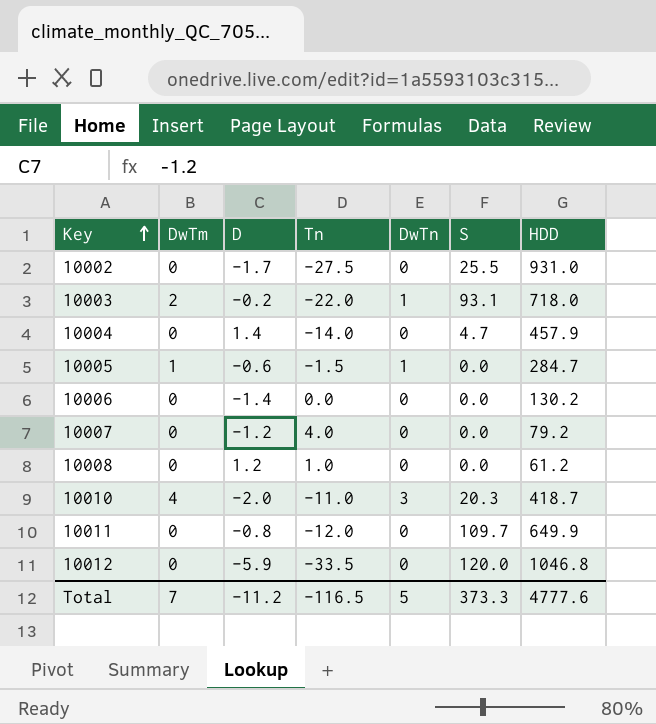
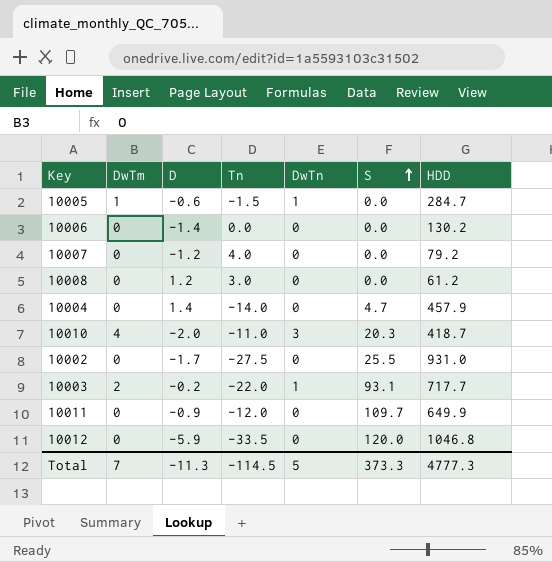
row order: Key ascending -> S ascending
10008 | Tn: 1.0 -> 3.0
10003 | HDD: 718.0 -> 717.7
10011 | D: -0.8 -> -0.9
Total | D: -11.2 -> -11.3
Total | Tn: -116.5 -> -114.5
Total | HDD: 4777.6 -> 4777.3

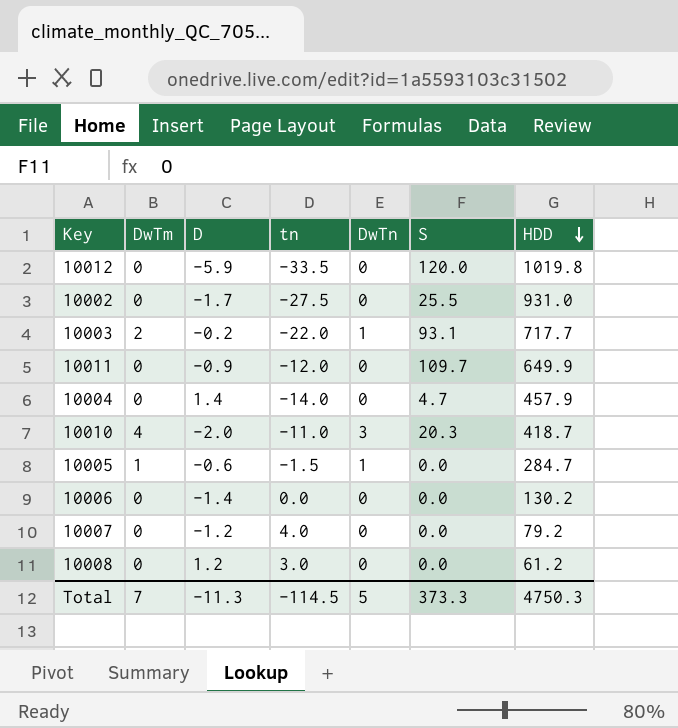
row order: S ascending -> HDD descending
column name: Tn -> tn
10012 | HDD: 1046.8 -> 1019.8
Total | HDD: 4777.3 -> 4750.3

